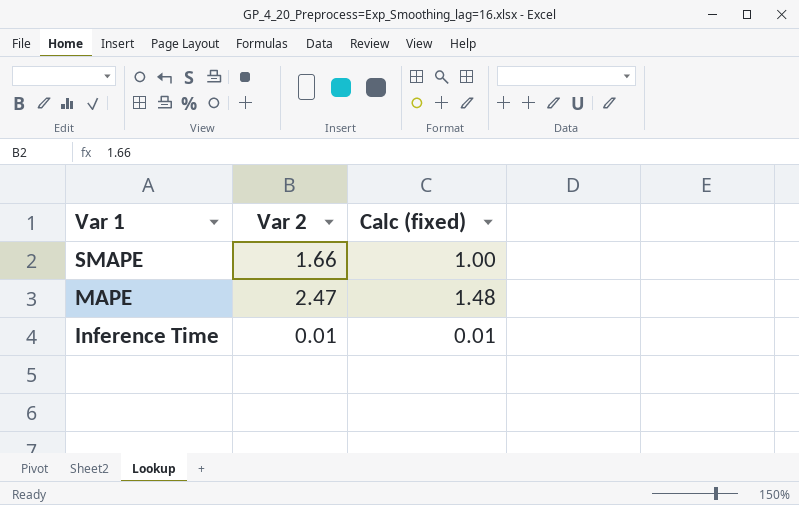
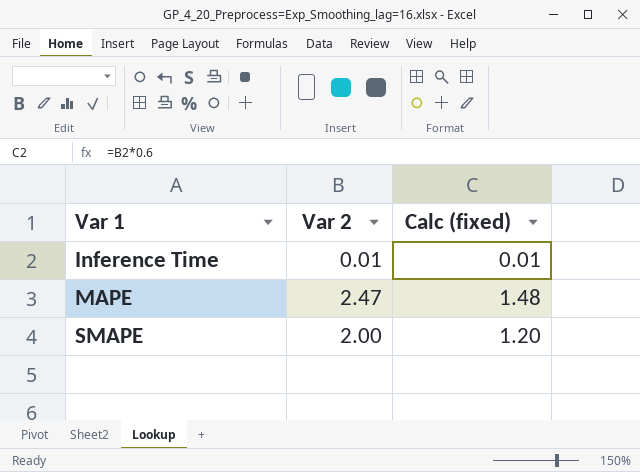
row order: Var 1 descending -> Var 1 ascending
SMAPE | Var 2: 1.66 -> 2.00
SMAPE | Calc (fixed): 1.00 -> 1.20

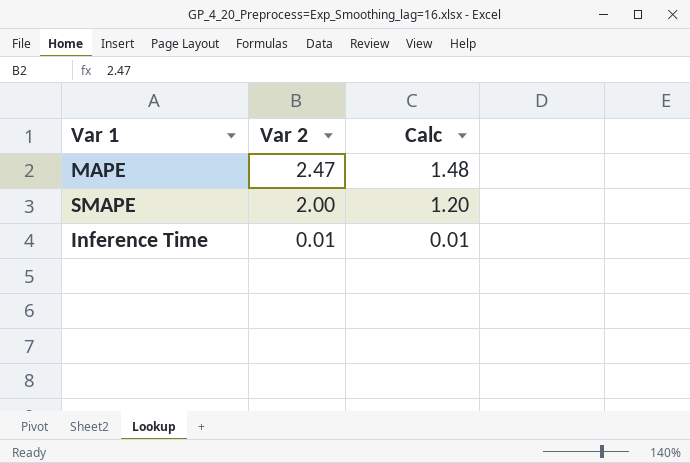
row order: Var 1 ascending -> Var 2 descending
column name: Calc (fixed) -> Calc

